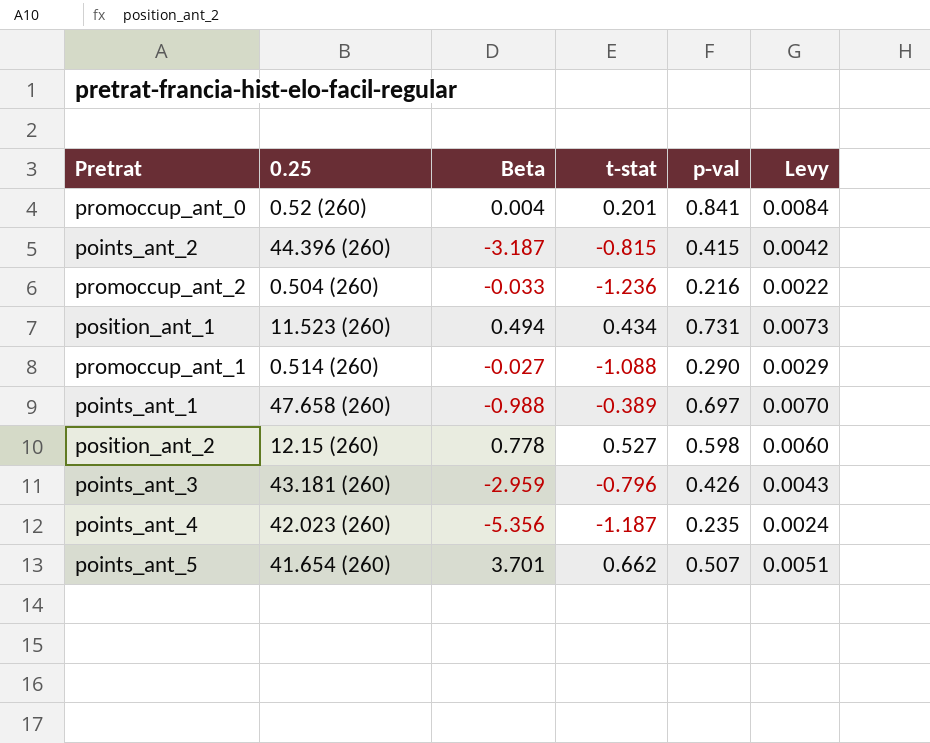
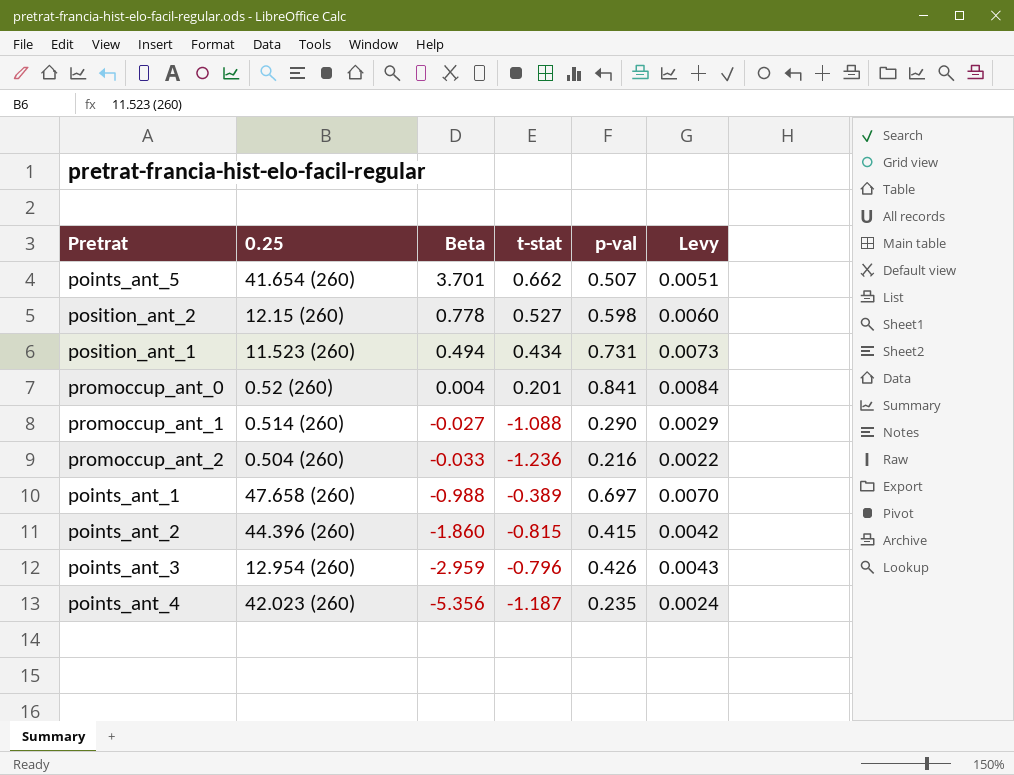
row order: none -> Beta descending
points_ant_2 | Beta: -3.187 -> -1.860
points_ant_3 | 0.25: 43.181 (260) -> 12.954 (260)

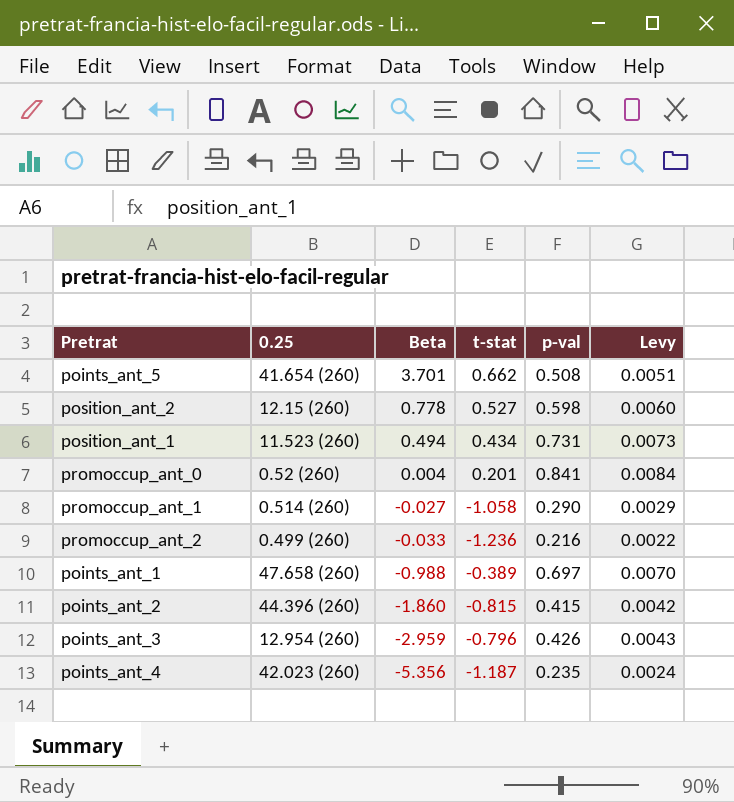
points_ant_5 | p-val: 0.507 -> 0.508
promoccup_ant_1 | t-stat: -1.088 -> -1.058
promoccup_ant_2 | 0.25: 0.504 (260) -> 0.499 (260)

